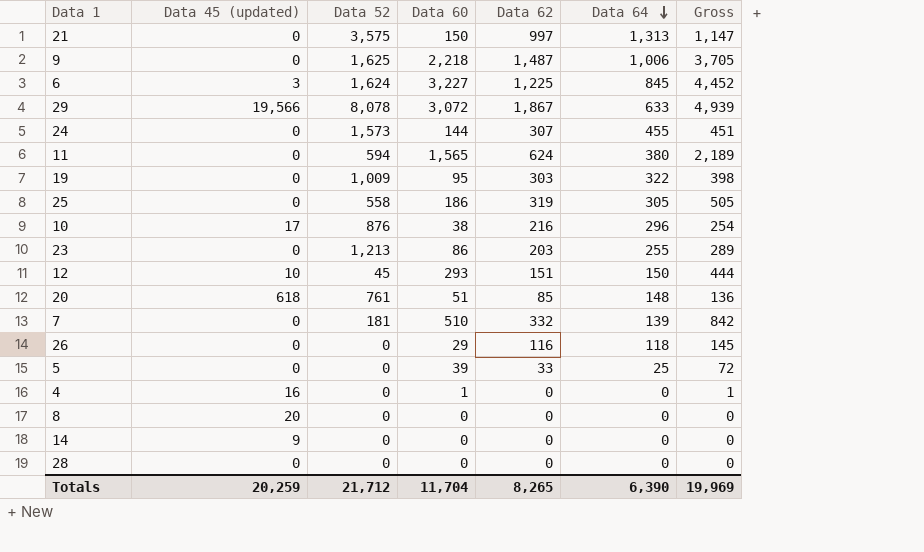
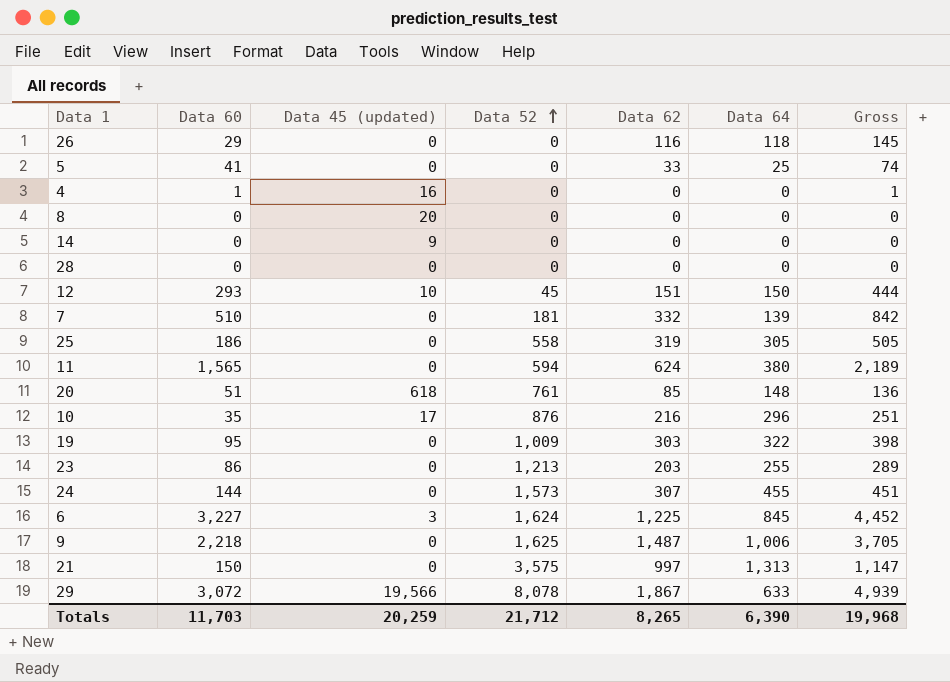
row order: Data 64 descending -> Data 52 ascending
column Data 60 | position: 4 -> 2
5 | Data 60: 39 -> 41
5 | Gross: 72 -> 74
10 | Data 60: 38 -> 35
10 | Gross: 254 -> 251
Totals | Data 60: 11,704 -> 11,703
Totals | Gross: 19,969 -> 19,968

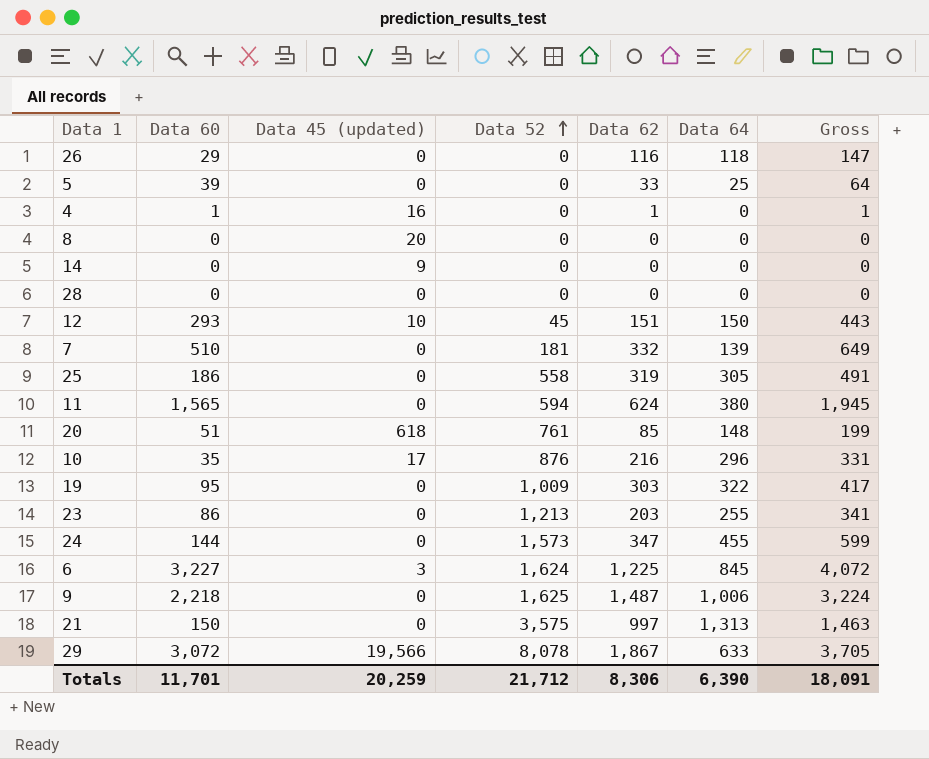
column Gross | formula: [Data 60] + [Data 62] -> [Data 60] + [Data 64]
5 | Data 60: 41 -> 39
4 | Data 62: 0 -> 1
24 | Data 62: 307 -> 347
Totals | Data 60: 11,703 -> 11,701
Totals | Data 62: 8,265 -> 8,306
Totals | Gross: 19,968 -> 18,091

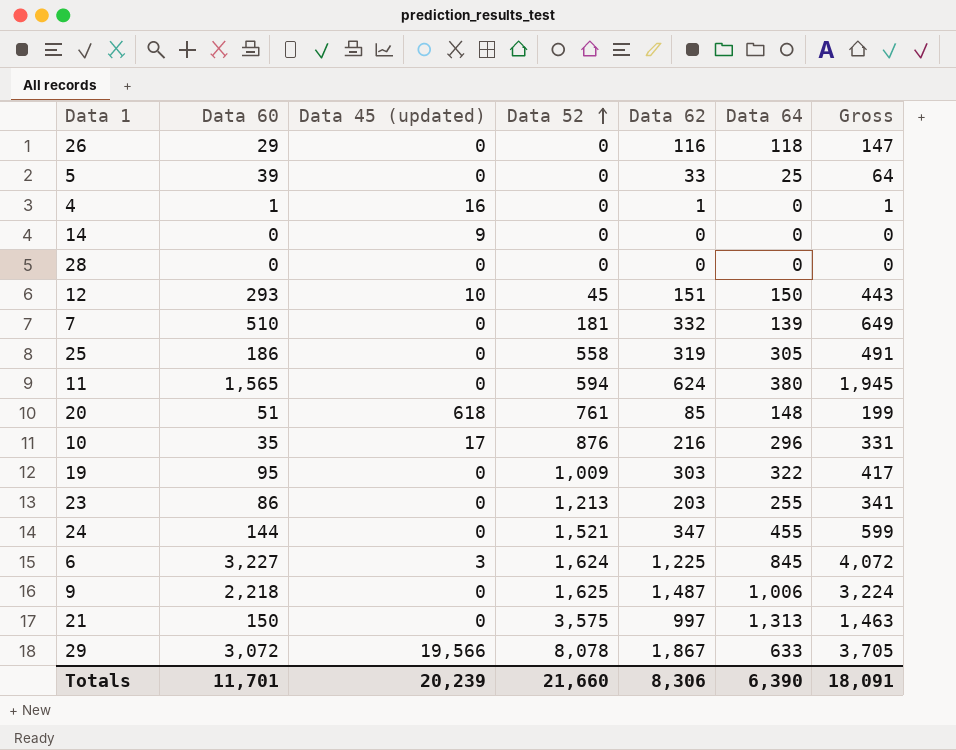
row 8: 0 | 20 | 0 | 0 | 0 | 0 -> none
24 | Data 52: 1,573 -> 1,521
Totals | Data 45 (updated): 20,259 -> 20,239
Totals | Data 52: 21,712 -> 21,660

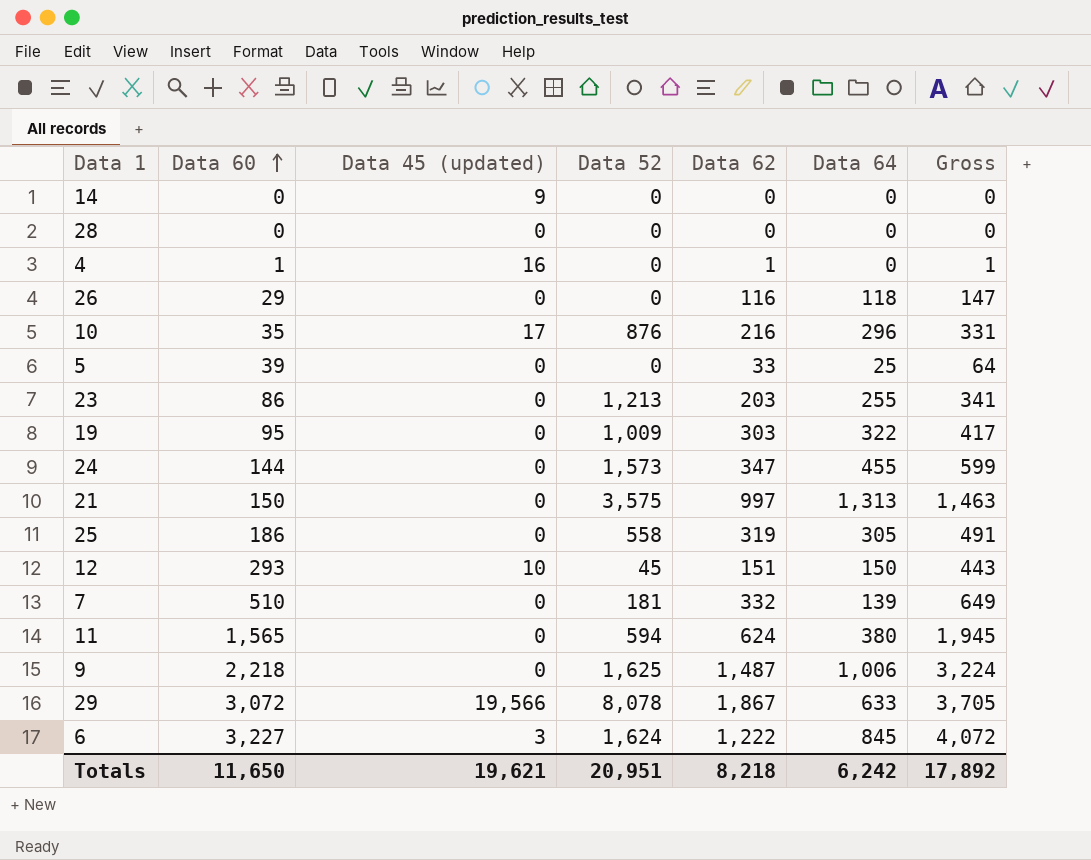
row order: Data 52 ascending -> Data 60 ascending
row 20: 51 | 618 | 761 | 85 | 148 | 199 -> none
24 | Data 52: 1,521 -> 1,573
6 | Data 62: 1,225 -> 1,222
Totals | Data 60: 11,701 -> 11,650
Totals | Data 45 (updated): 20,239 -> 19,621
Totals | Data 52: 21,660 -> 20,951
Totals | Data 62: 8,306 -> 8,218
Totals | Data 64: 6,390 -> 6,242
Totals | Gross: 18,091 -> 17,892

